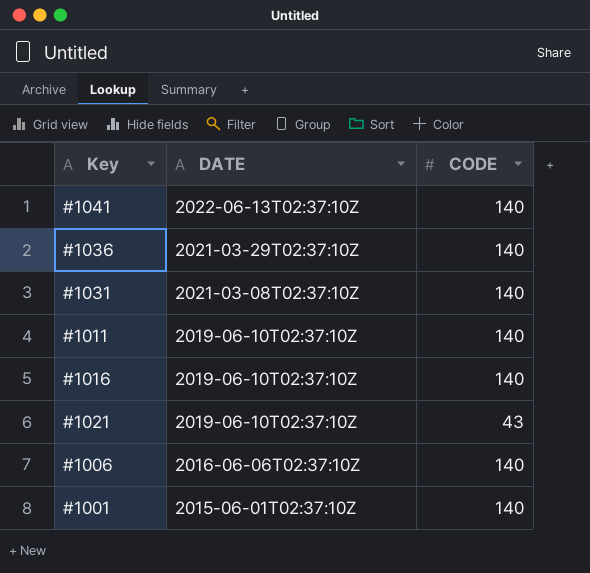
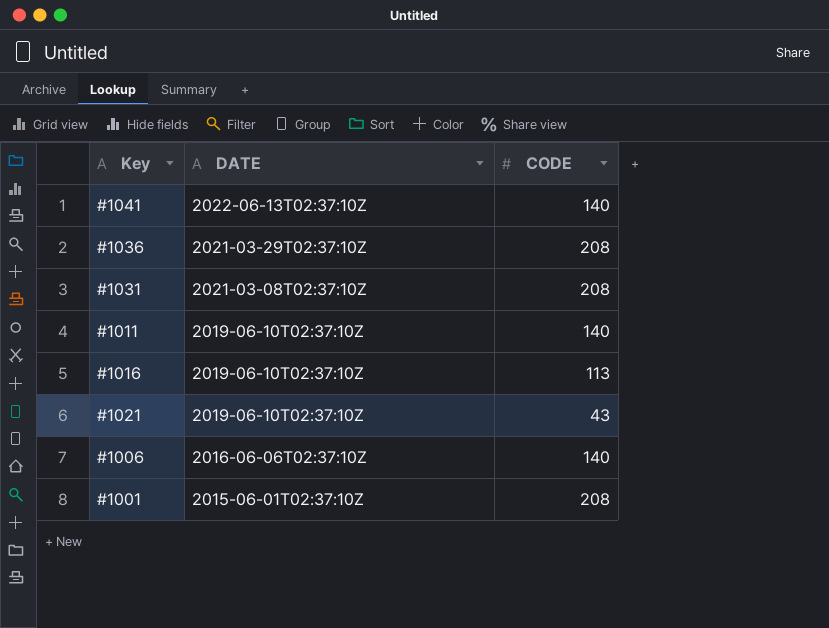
#1036 | CODE: 140 -> 208
#1031 | CODE: 140 -> 208
#1016 | CODE: 140 -> 113
#1001 | CODE: 140 -> 208

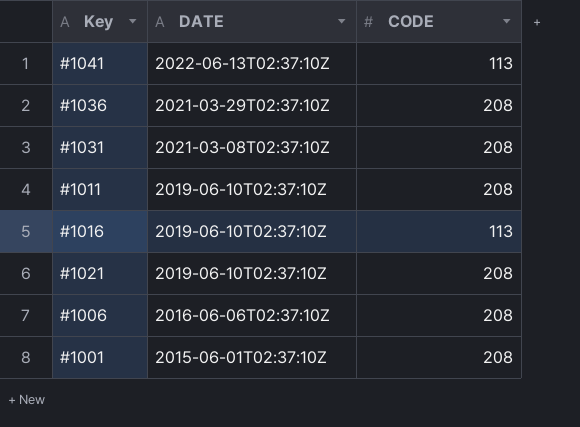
#1041 | CODE: 140 -> 113
#1011 | CODE: 140 -> 208
#1021 | CODE: 43 -> 208
#1006 | CODE: 140 -> 208

